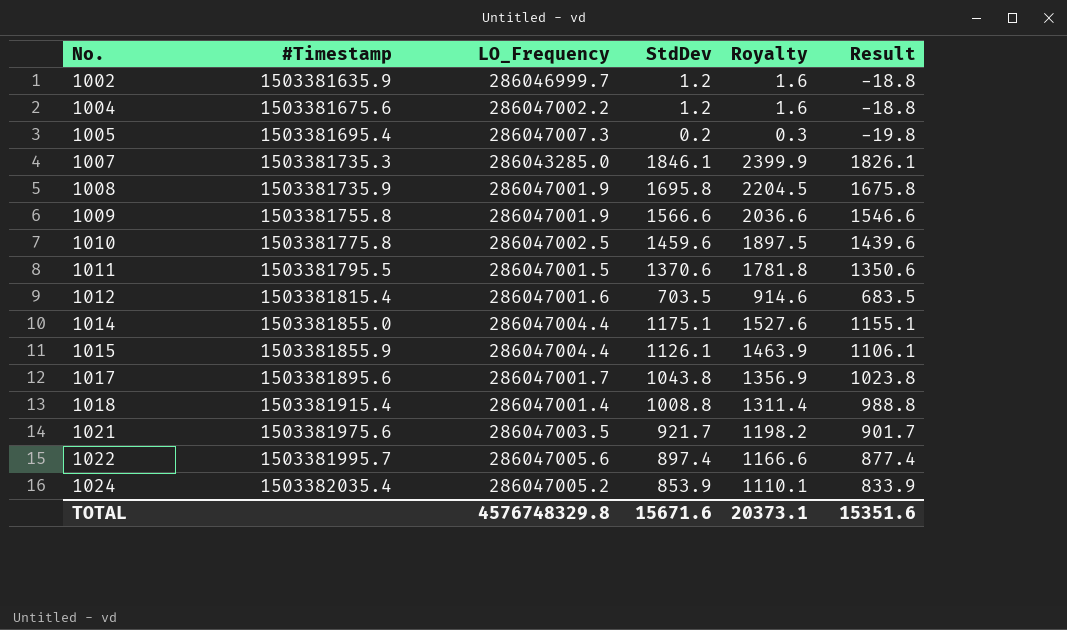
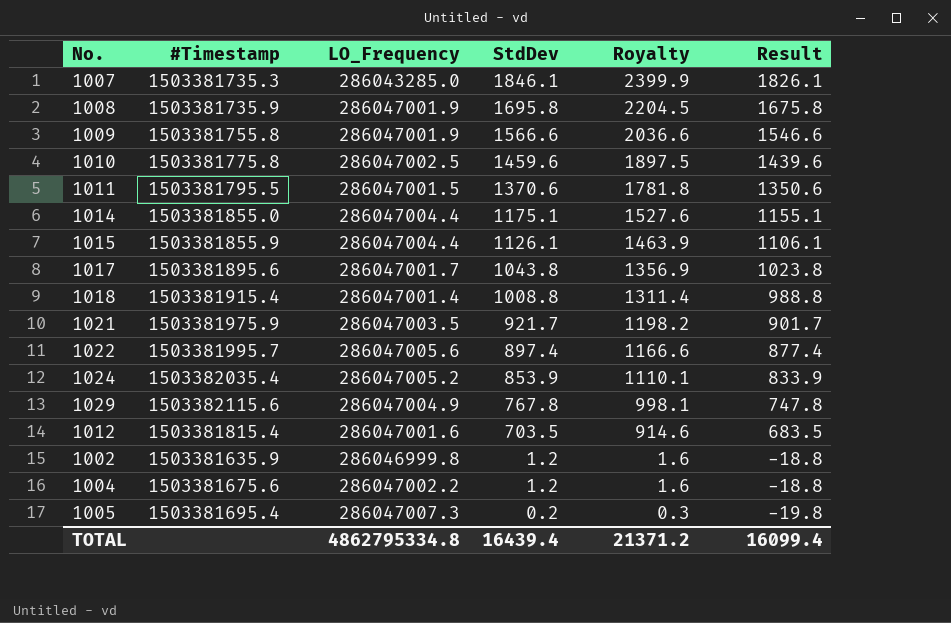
row order: No. ascending -> StdDev descending
1021 | #Timestamp: 1503381975.6 -> 1503381975.9
row 1029: none -> 1503382115.6 | 286047004.9 | 767.8 | 998.1 | 747.8
1002 | LO_Frequency: 286046999.7 -> 286046999.8
TOTAL | LO_Frequency: 4576748329.8 -> 4862795334.8
TOTAL | StdDev: 15671.6 -> 16439.4
TOTAL | Royalty: 20373.1 -> 21371.2
TOTAL | Result: 15351.6 -> 16099.4

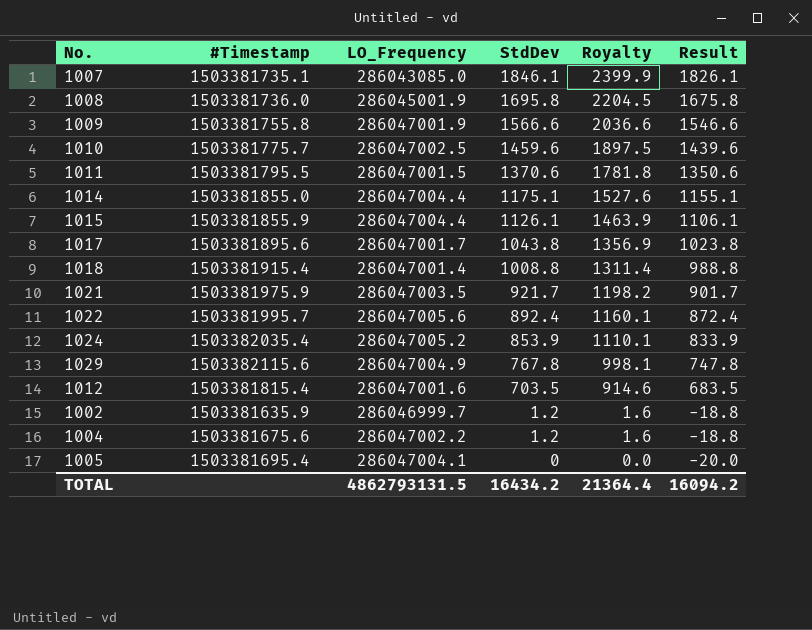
1007 | #Timestamp: 1503381735.3 -> 1503381735.1
1007 | LO_Frequency: 286043285.0 -> 286043085.0
1008 | #Timestamp: 1503381735.9 -> 1503381736.0
1008 | LO_Frequency: 286047001.9 -> 286045001.9
1010 | #Timestamp: 1503381775.8 -> 1503381775.7
1022 | StdDev: 897.4 -> 892.4
1022 | Royalty: 1166.6 -> 1160.1
1022 | Result: 877.4 -> 872.4
1002 | LO_Frequency: 286046999.8 -> 286046999.7
1005 | LO_Frequency: 286047007.3 -> 286047004.1
1005 | StdDev: 0.2 -> 0
1005 | Royalty: 0.3 -> 0.0
1005 | Result: -19.8 -> -20.0
TOTAL | LO_Frequency: 4862795334.8 -> 4862793131.5
TOTAL | StdDev: 16439.4 -> 16434.2
TOTAL | Royalty: 21371.2 -> 21364.4
TOTAL | Result: 16099.4 -> 16094.2

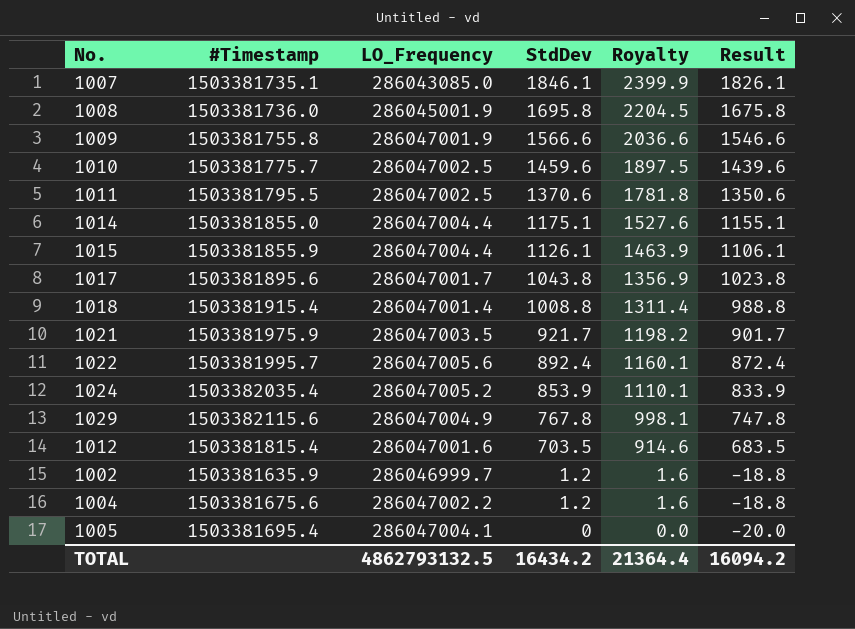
1011 | LO_Frequency: 286047001.5 -> 286047002.5
TOTAL | LO_Frequency: 4862793131.5 -> 4862793132.5

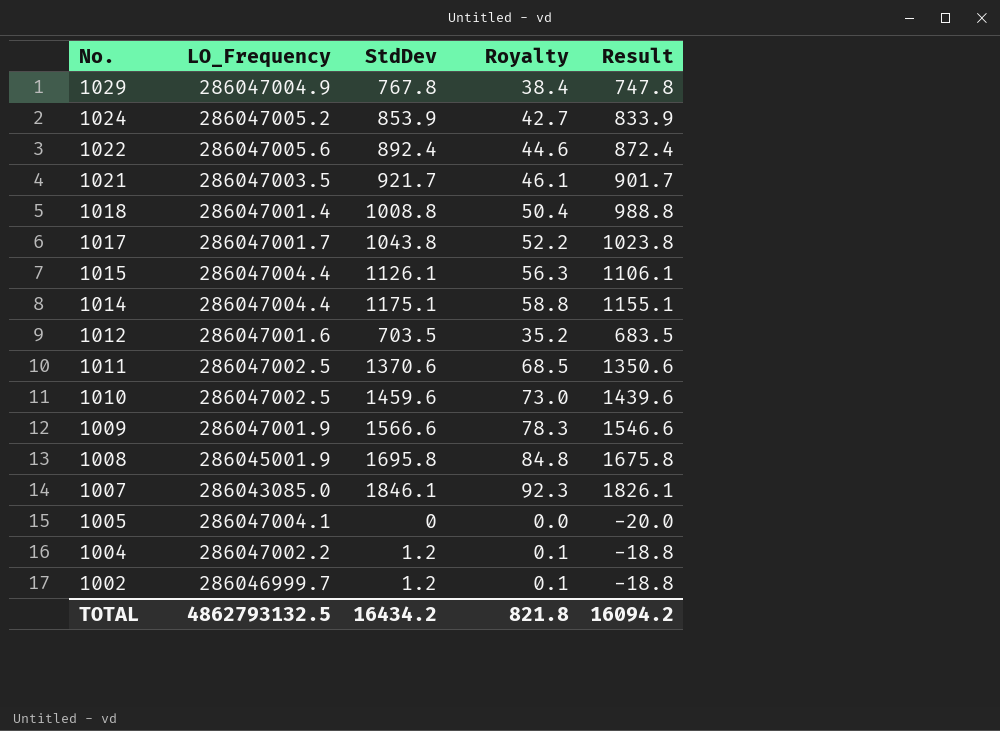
row order: StdDev descending -> No. descending
column #Timestamp | position: 2 -> none
column Royalty | formula: [StdDev] * 1.3 -> [StdDev] * 0.05
TOTAL | Royalty: 21364.4 -> 821.8

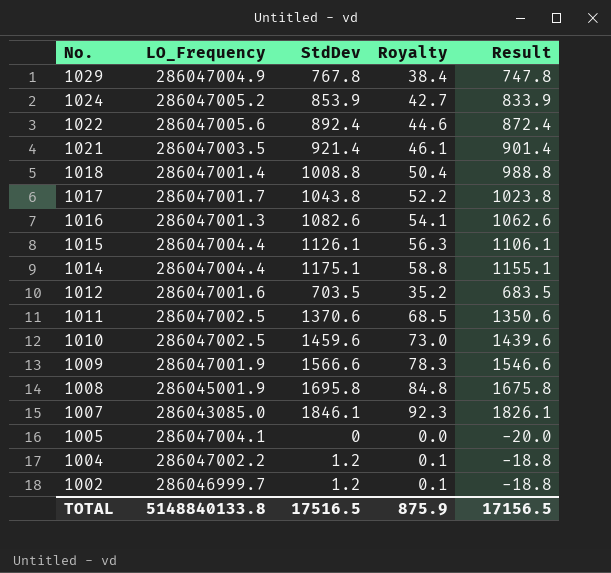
1021 | StdDev: 921.7 -> 921.4
1021 | Result: 901.7 -> 901.4
row 1016: none -> 286047001.3 | 1082.6 | 54.1 | 1062.6
TOTAL | LO_Frequency: 4862793132.5 -> 5148840133.8
TOTAL | StdDev: 16434.2 -> 17516.5
TOTAL | Royalty: 821.8 -> 875.9
TOTAL | Result: 16094.2 -> 17156.5

